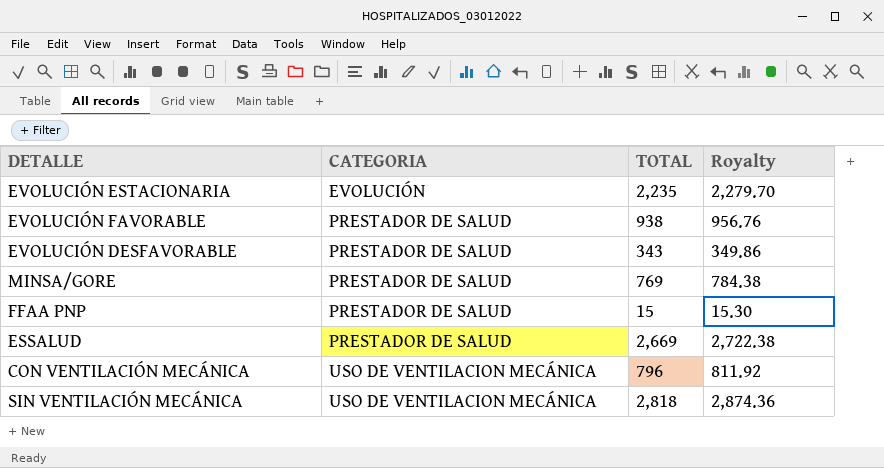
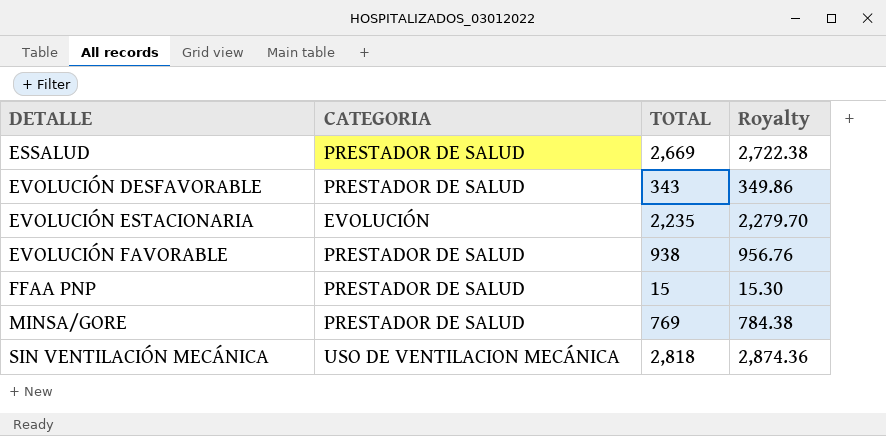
row order: CATEGORIA ascending -> DETALLE ascending
row CON VENTILACIÓN MECÁNICA: USO DE VENTILACION MECÁNICA | 796 | 811.92 -> none

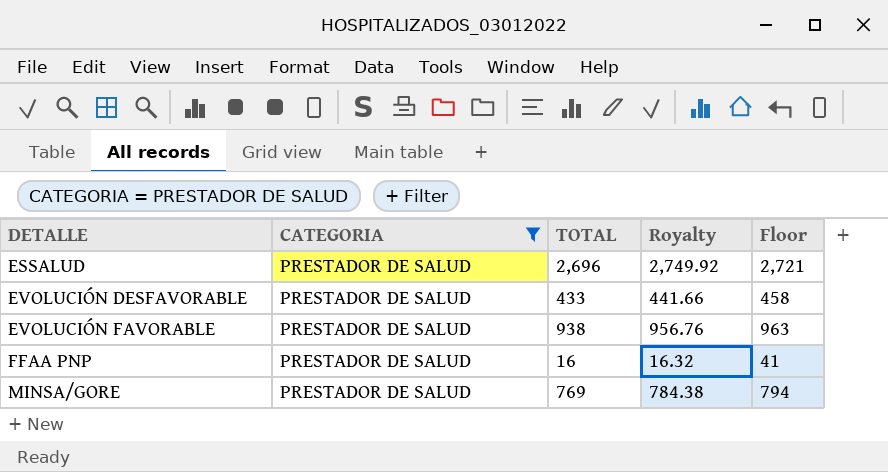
filter: none -> CATEGORIA = PRESTADOR DE SALUD
column Floor | formula: none -> [TOTAL] + 25
ESSALUD | TOTAL: 2,669 -> 2,696
ESSALUD | Royalty: 2,722.38 -> 2,749.92
EVOLUCIÓN DESFAVORABLE | TOTAL: 343 -> 433
EVOLUCIÓN DESFAVORABLE | Royalty: 349.86 -> 441.66
FFAA PNP | TOTAL: 15 -> 16
FFAA PNP | Royalty: 15.30 -> 16.32

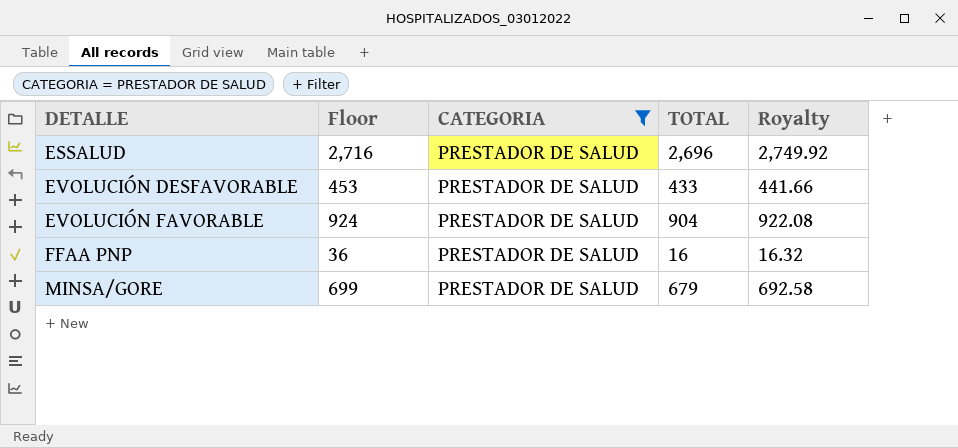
column Floor | formula: [TOTAL] + 25 -> [TOTAL] + 20
column Floor | position: 5 -> 2
EVOLUCIÓN FAVORABLE | TOTAL: 938 -> 904
EVOLUCIÓN FAVORABLE | Royalty: 956.76 -> 922.08
MINSA/GORE | TOTAL: 769 -> 679
MINSA/GORE | Royalty: 784.38 -> 692.58

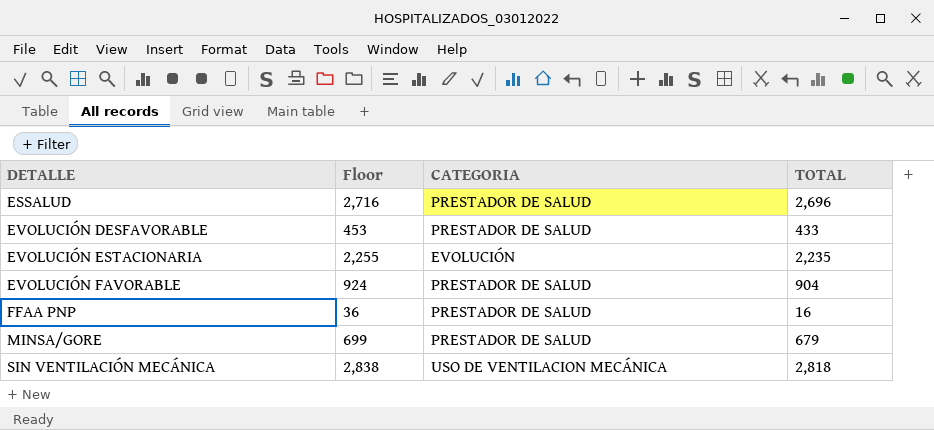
filter: CATEGORIA = PRESTADOR DE SALUD -> none
column Royalty | formula: [TOTAL] * 1.02 -> none

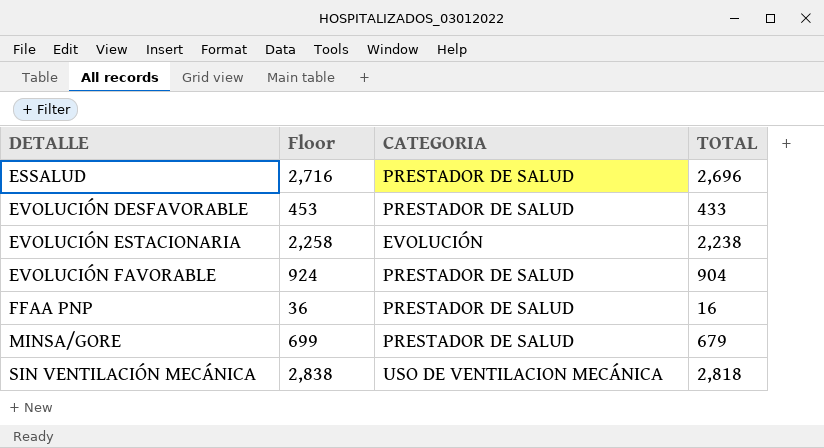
EVOLUCIÓN ESTACIONARIA | Floor: 2,255 -> 2,258
EVOLUCIÓN ESTACIONARIA | TOTAL: 2,235 -> 2,238

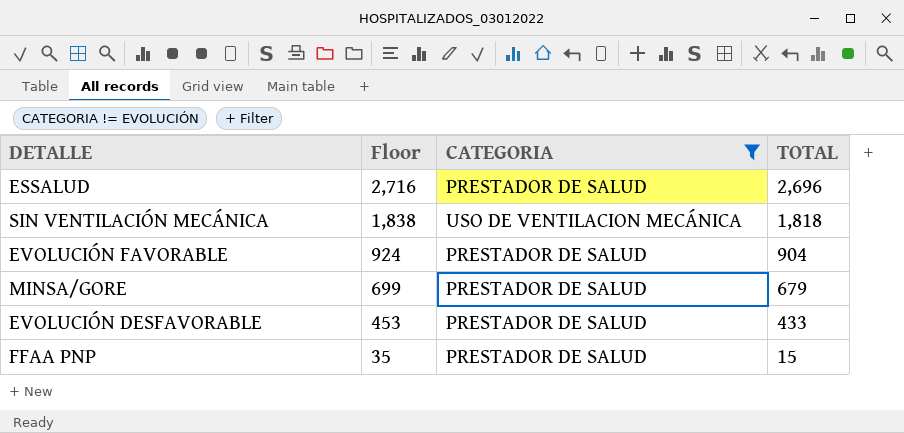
filter: none -> CATEGORIA != EVOLUCIÓN
row order: DETALLE ascending -> Floor descending
SIN VENTILACIÓN MECÁNICA | Floor: 2,838 -> 1,838
SIN VENTILACIÓN MECÁNICA | TOTAL: 2,818 -> 1,818
FFAA PNP | Floor: 36 -> 35
FFAA PNP | TOTAL: 16 -> 15

